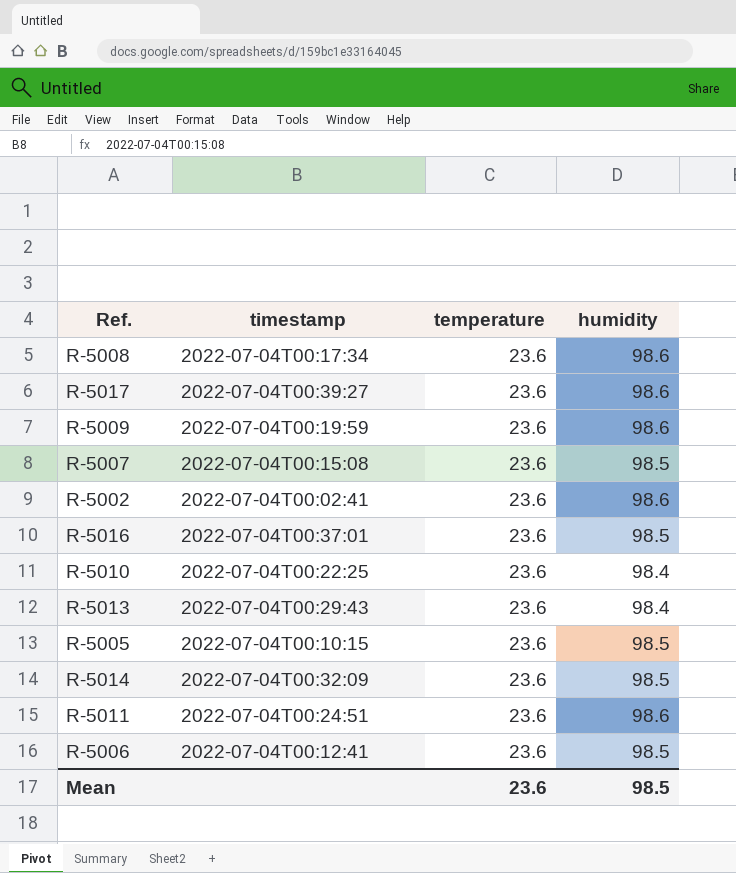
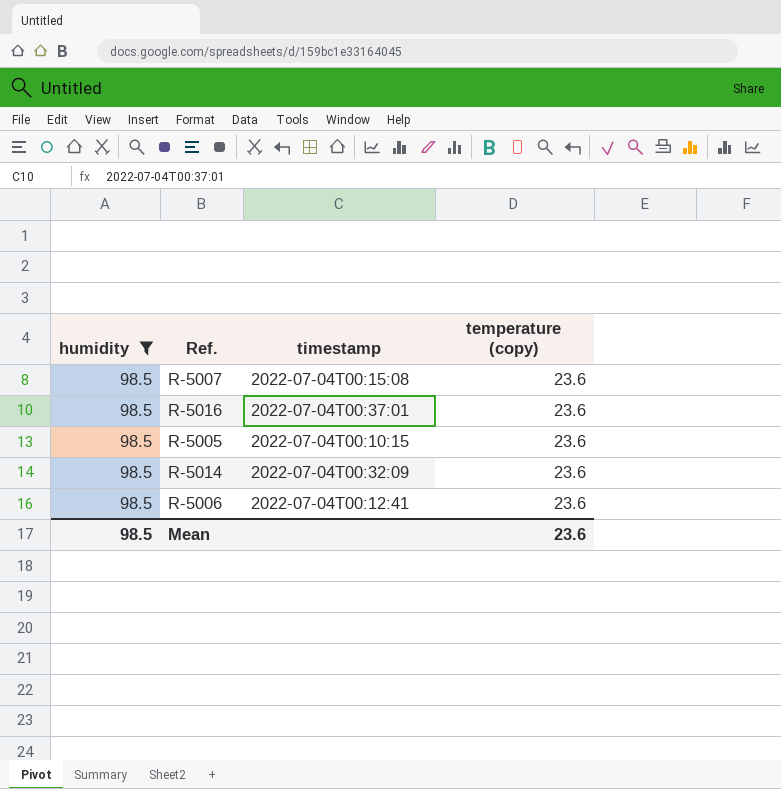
filter: none -> humidity = 98.5
column humidity | position: 4 -> 1
column name: temperature -> temperature (copy)

